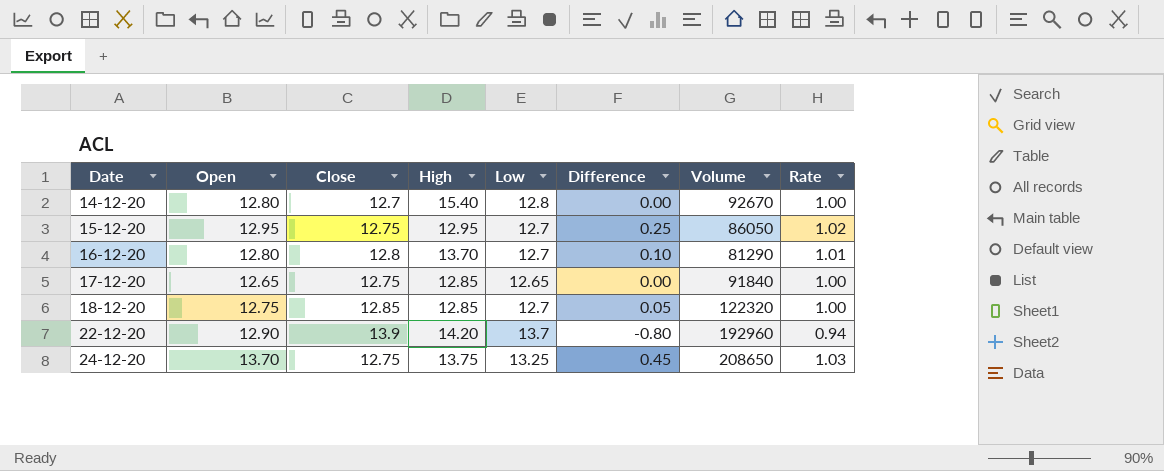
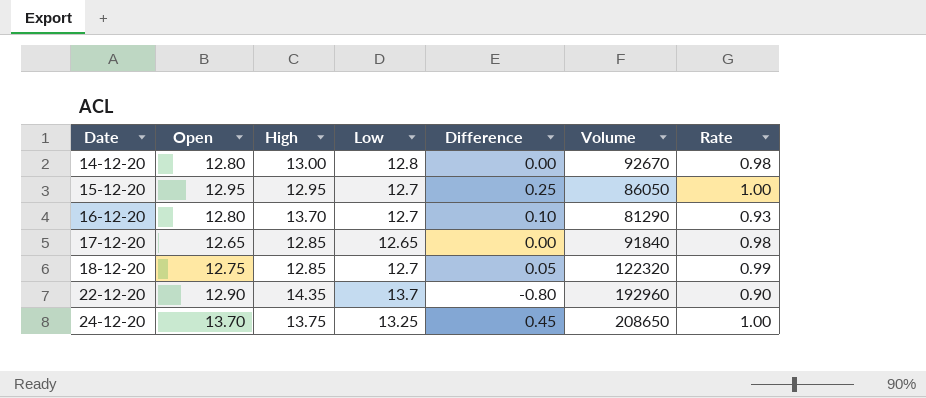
column Close | position: 3 -> none
column Rate | formula: [Open] / [Low] -> [Open] / [High]
14-12-20 | High: 15.40 -> 13.00
22-12-20 | High: 14.20 -> 14.35

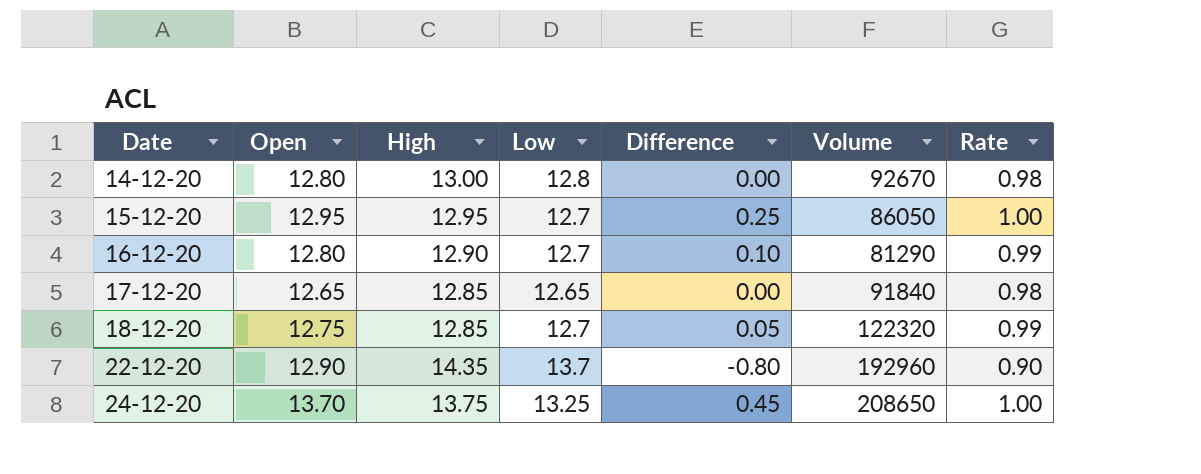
16-12-20 | High: 13.70 -> 12.90
16-12-20 | Rate: 0.93 -> 0.99

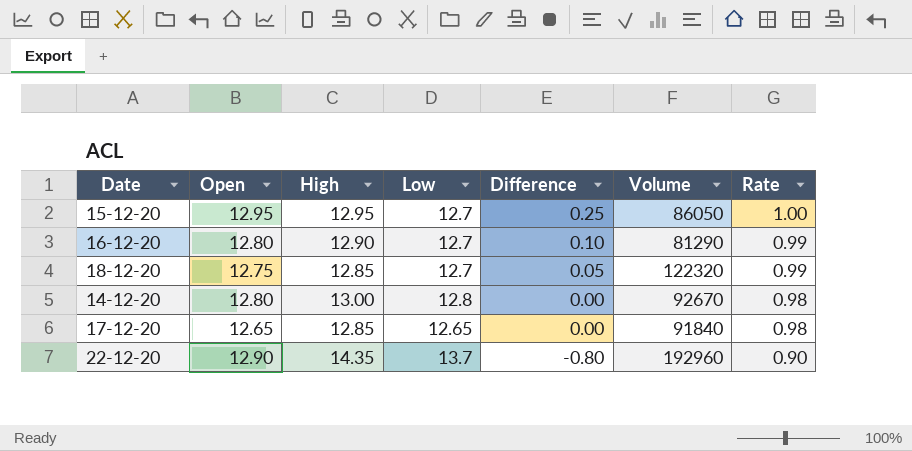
row order: Date ascending -> Difference descending
row 24-12-20: 13.70 | 13.75 | 13.25 | 0.45 | 208650 | 1.00 -> none

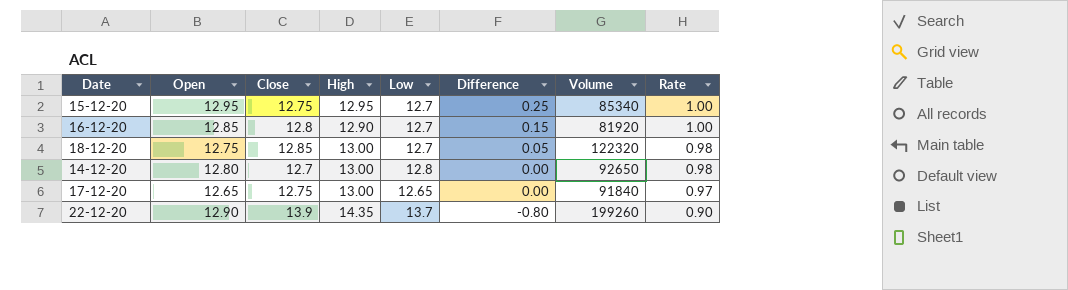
column Close | position: none -> 3
15-12-20 | Volume: 86050 -> 85340
16-12-20 | Open: 12.80 -> 12.85
16-12-20 | Difference: 0.10 -> 0.15
16-12-20 | Volume: 81290 -> 81920
16-12-20 | Rate: 0.99 -> 1.00
18-12-20 | High: 12.85 -> 13.00
18-12-20 | Rate: 0.99 -> 0.98
14-12-20 | Volume: 92670 -> 92650
17-12-20 | High: 12.85 -> 13.00
17-12-20 | Rate: 0.98 -> 0.97
22-12-20 | Volume: 192960 -> 199260

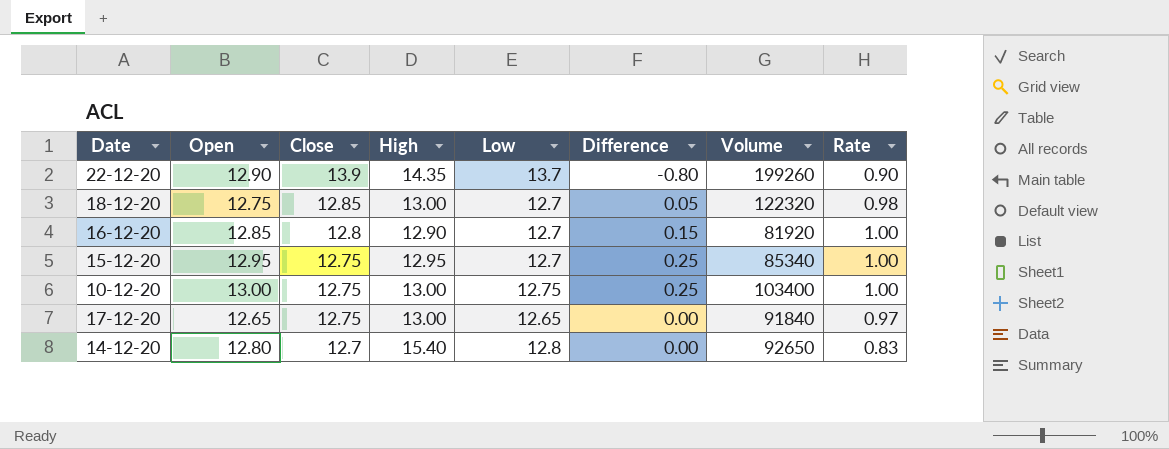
row order: Difference descending -> Close descending
row 10-12-20: none -> 13.00 | 12.75 | 13.00 | 12.75 | 0.25 | 103400 | 1.00
14-12-20 | High: 13.00 -> 15.40
14-12-20 | Rate: 0.98 -> 0.83

